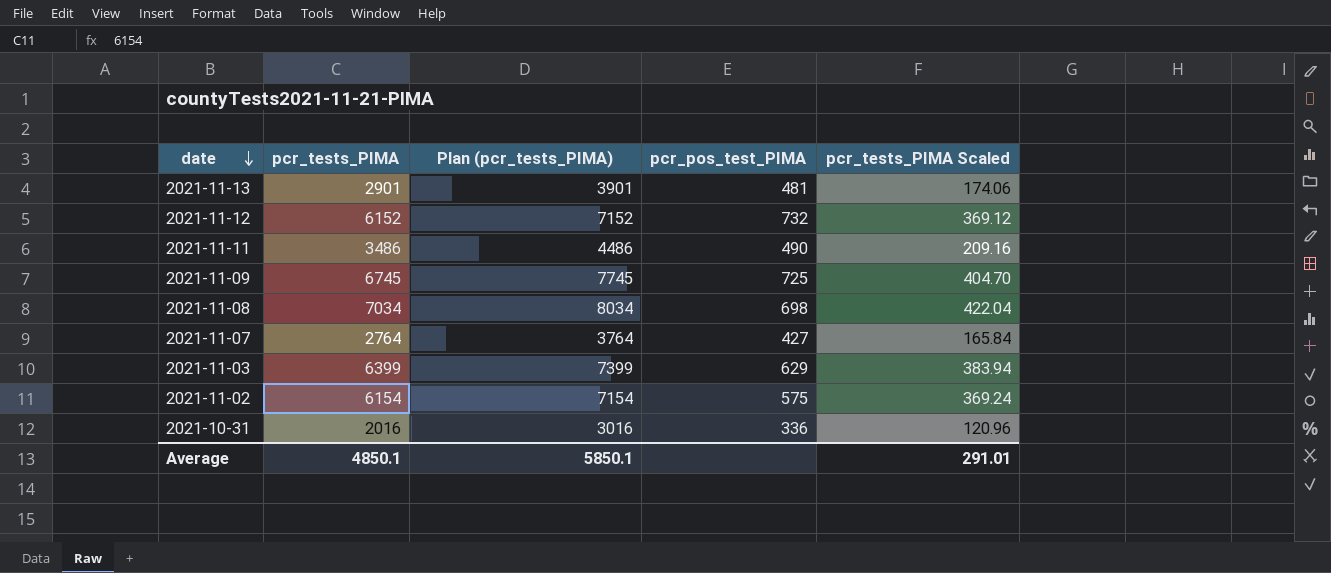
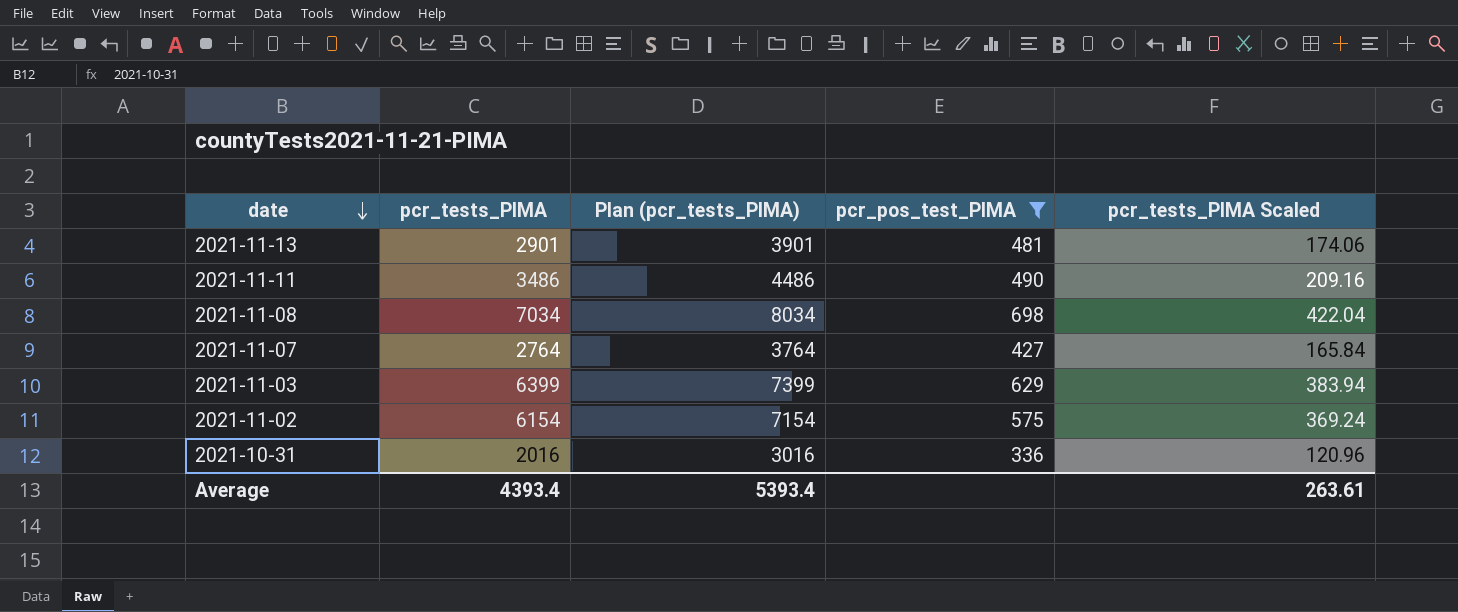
filter: none -> pcr_pos_test_PIMA <= 698
Average | pcr_tests_PIMA: 4850.1 -> 4393.4
Average | Plan (pcr_tests_PIMA): 5850.1 -> 5393.4
Average | pcr_tests_PIMA Scaled: 291.01 -> 263.61

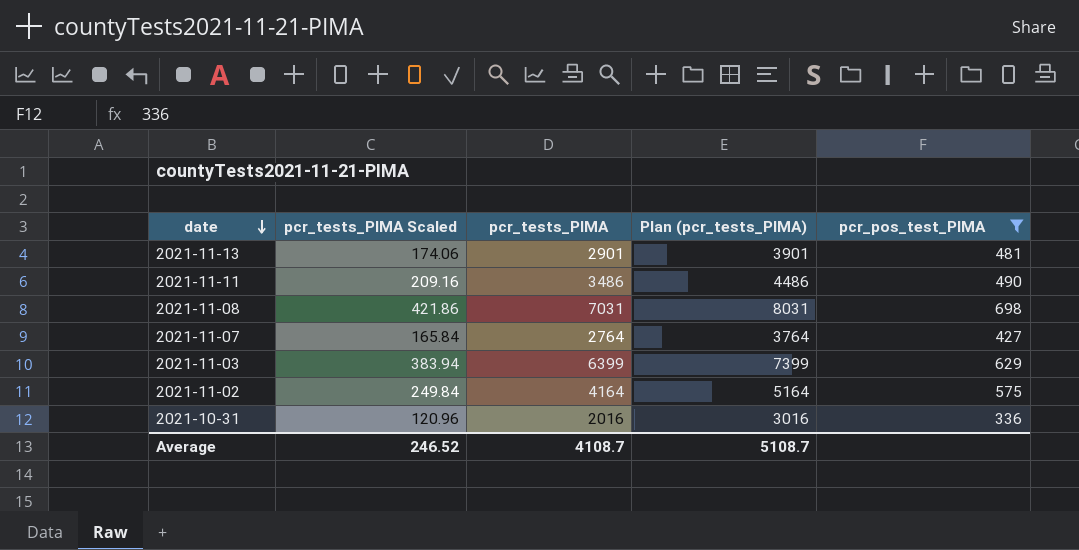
column pcr_tests_PIMA Scaled | position: 5 -> 2
2021-11-08 | pcr_tests_PIMA Scaled: 422.04 -> 421.86
2021-11-08 | pcr_tests_PIMA: 7034 -> 7031
2021-11-08 | Plan (pcr_tests_PIMA): 8034 -> 8031
2021-11-02 | pcr_tests_PIMA Scaled: 369.24 -> 249.84
2021-11-02 | pcr_tests_PIMA: 6154 -> 4164
2021-11-02 | Plan (pcr_tests_PIMA): 7154 -> 5164
Average | pcr_tests_PIMA Scaled: 263.61 -> 246.52
Average | pcr_tests_PIMA: 4393.4 -> 4108.7
Average | Plan (pcr_tests_PIMA): 5393.4 -> 5108.7

